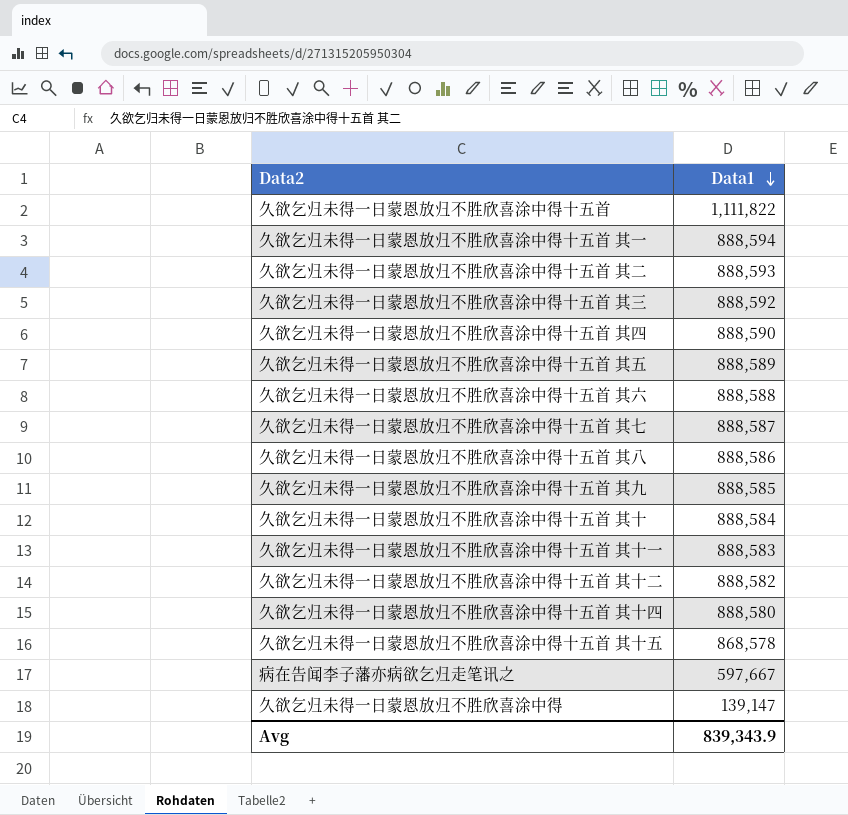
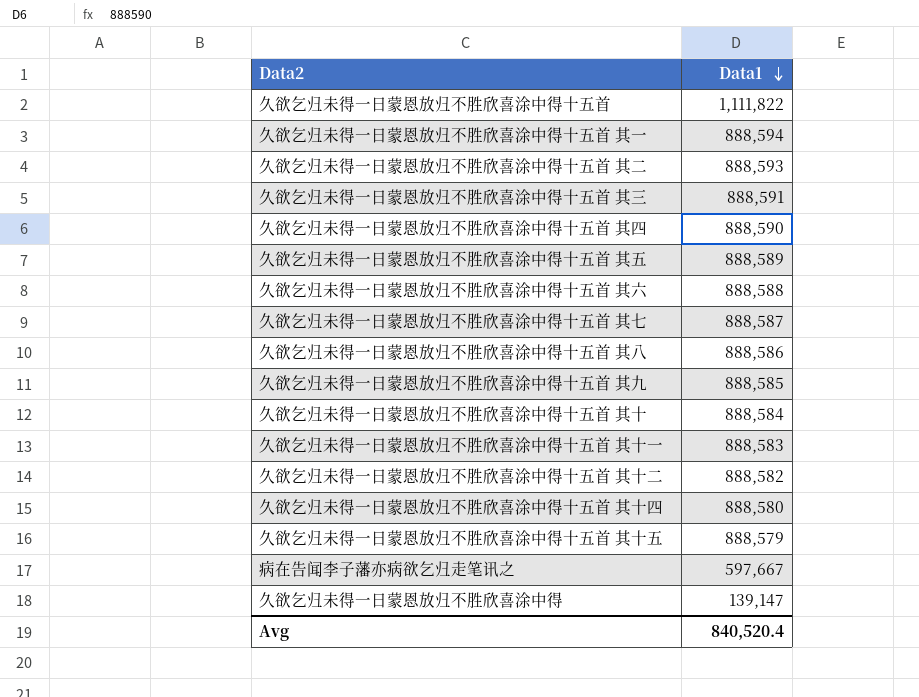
久欲乞归未得一日蒙恩放归不胜欣喜涂中得十五首 其三 | Data1: 888,592 -> 888,591
久欲乞归未得一日蒙恩放归不胜欣喜涂中得十五首 其十五 | Data1: 868,578 -> 888,579
Avg | Data1: 839,343.9 -> 840,520.4

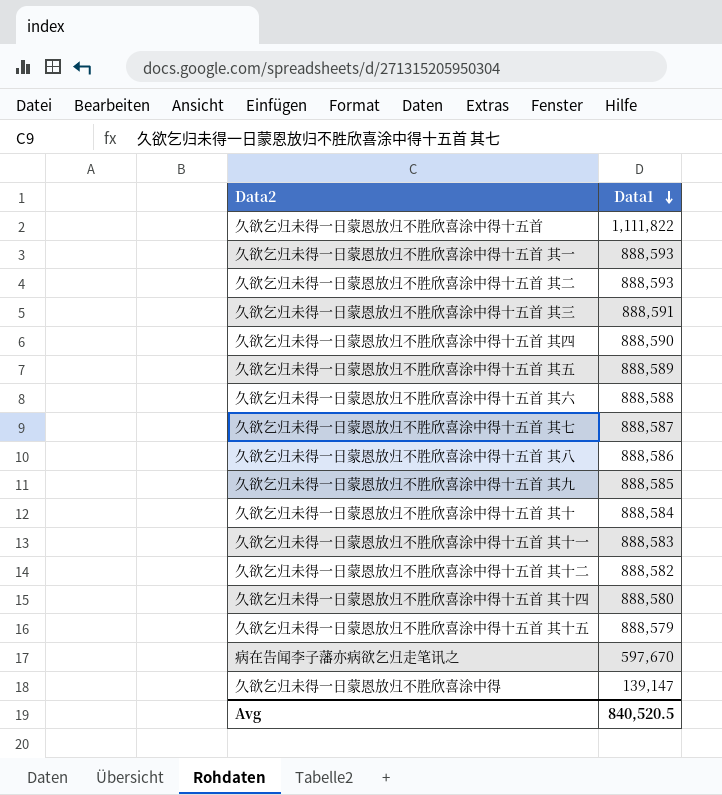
久欲乞归未得一日蒙恩放归不胜欣喜涂中得十五首 其一 | Data1: 888,594 -> 888,593
病在告闻李子藩亦病欲乞归走笔讯之 | Data1: 597,667 -> 597,670
Avg | Data1: 840,520.4 -> 840,520.5

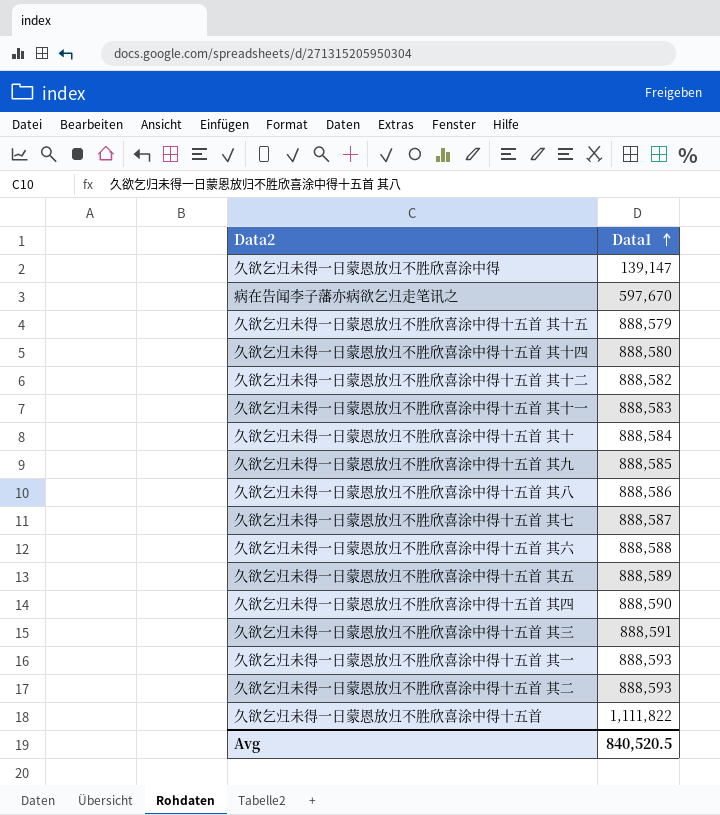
row order: Data1 descending -> Data1 ascending

